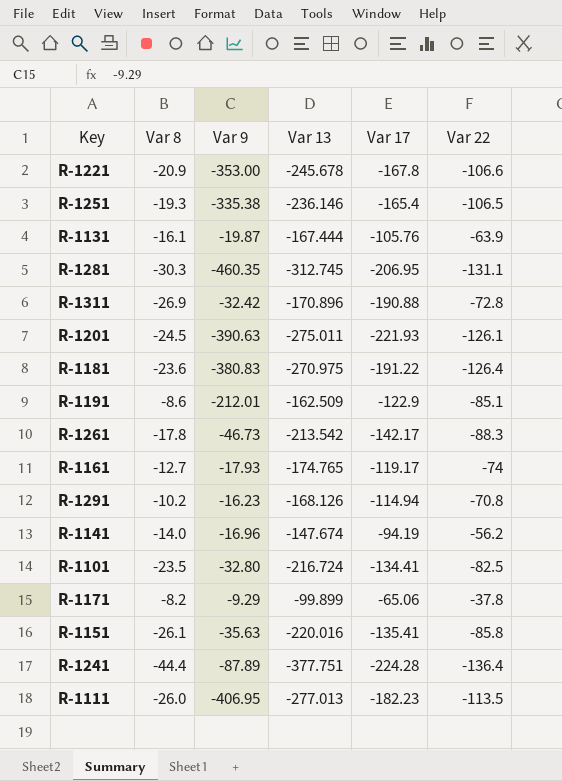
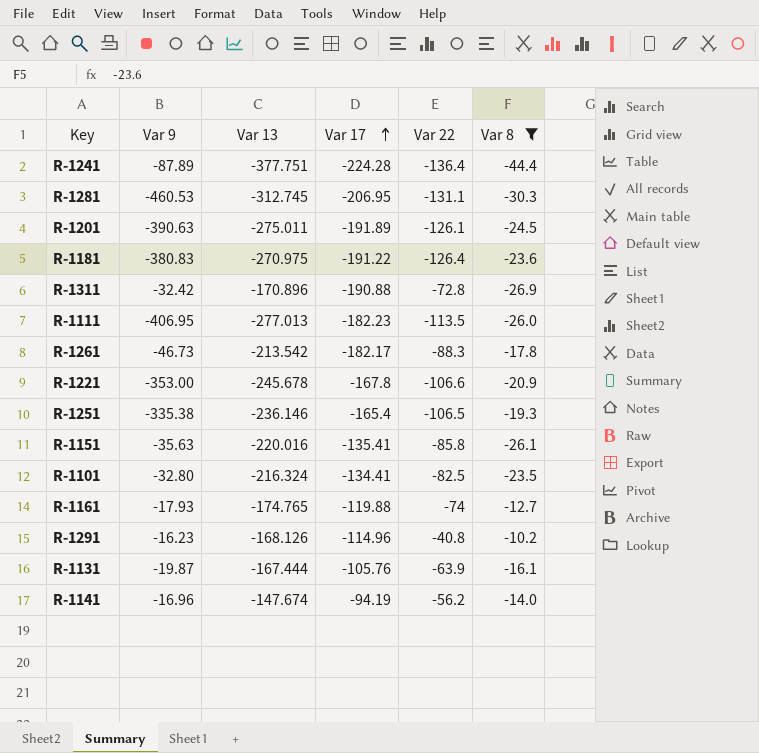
filter: none -> Var 8 <= -10.2
row order: none -> Var 17 ascending
column Var 8 | position: 2 -> 6
R-1281 | Var 9: -460.35 -> -460.53
R-1201 | Var 17: -221.93 -> -191.89
R-1261 | Var 17: -142.17 -> -182.17
R-1101 | Var 13: -216.724 -> -216.324
R-1161 | Var 17: -119.17 -> -119.88
R-1291 | Var 17: -114.94 -> -114.96
R-1291 | Var 22: -70.8 -> -40.8

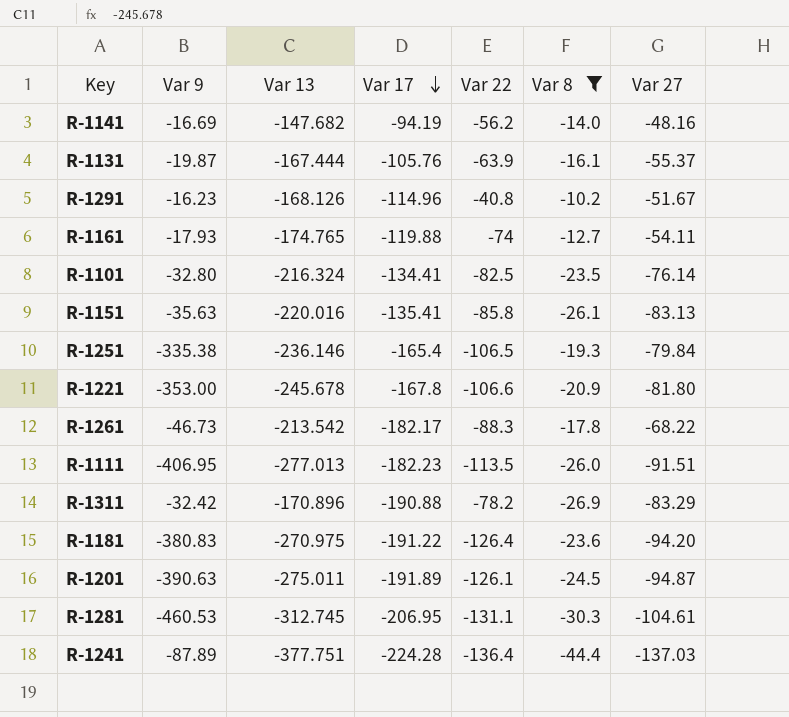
row order: Var 17 ascending -> Var 17 descending
column Var 27 | position: none -> 7
R-1141 | Var 9: -16.96 -> -16.69
R-1141 | Var 13: -147.674 -> -147.682
R-1311 | Var 22: -72.8 -> -78.2

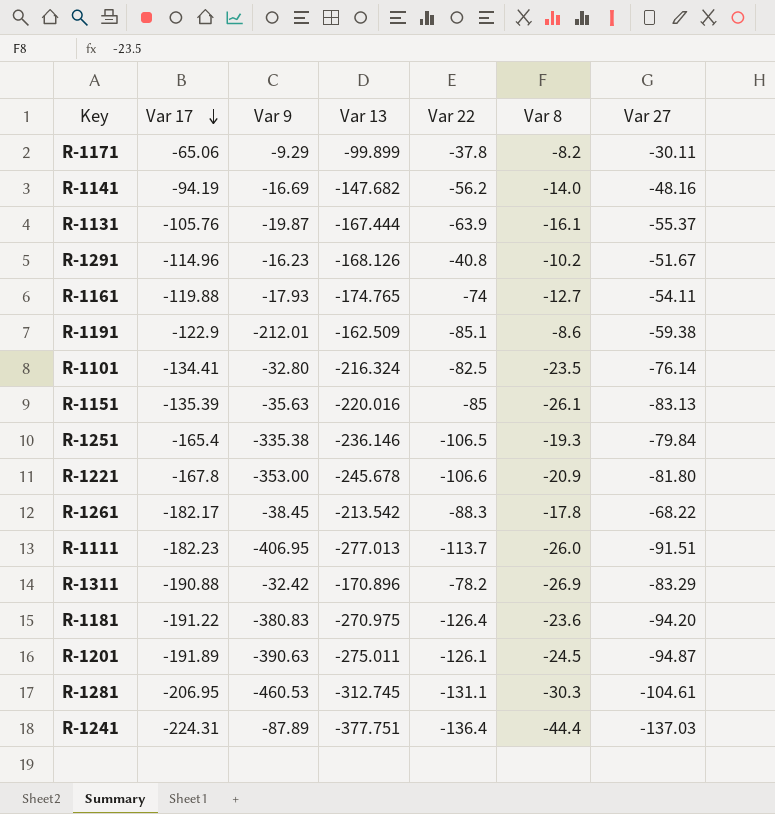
filter: Var 8 <= -10.2 -> none
column Var 17 | position: 4 -> 2
R-1151 | Var 17: -135.41 -> -135.39
R-1151 | Var 22: -85.8 -> -85
R-1261 | Var 9: -46.73 -> -38.45
R-1111 | Var 22: -113.5 -> -113.7
R-1241 | Var 17: -224.28 -> -224.31

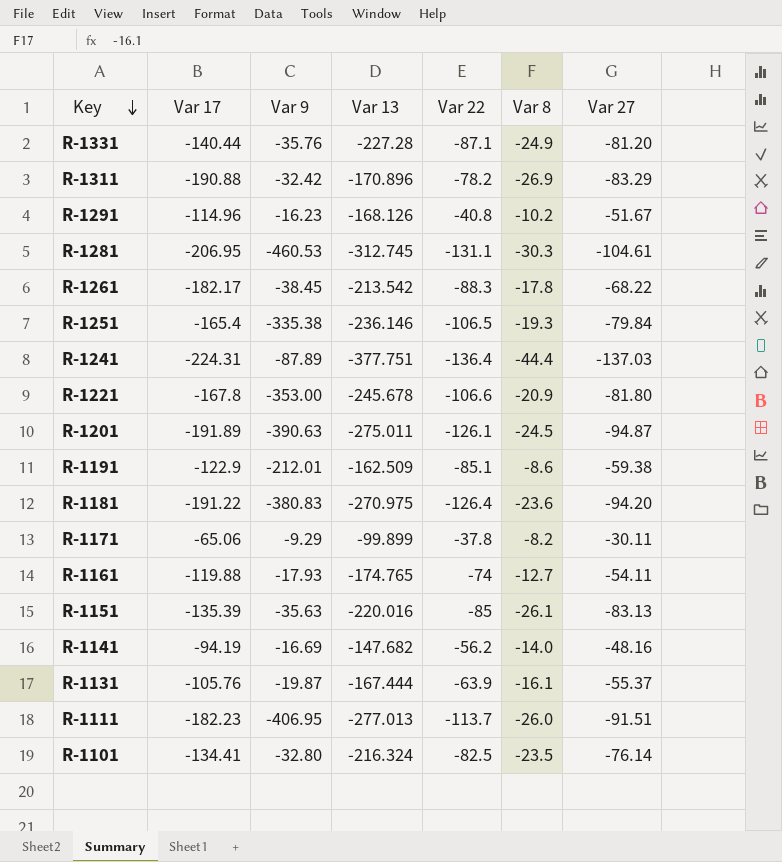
row order: Var 17 descending -> Key descending
row R-1331: none -> -140.44 | -35.76 | -227.28 | -87.1 | -24.9 | -81.20

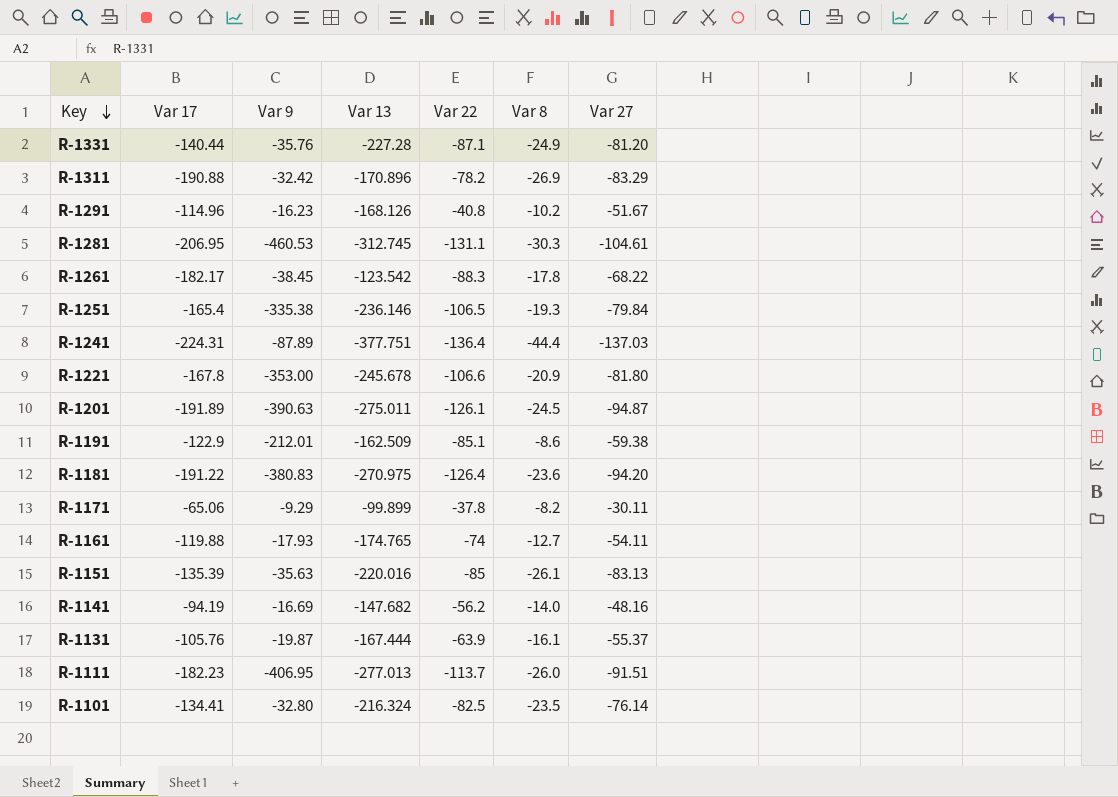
R-1261 | Var 13: -213.542 -> -123.542

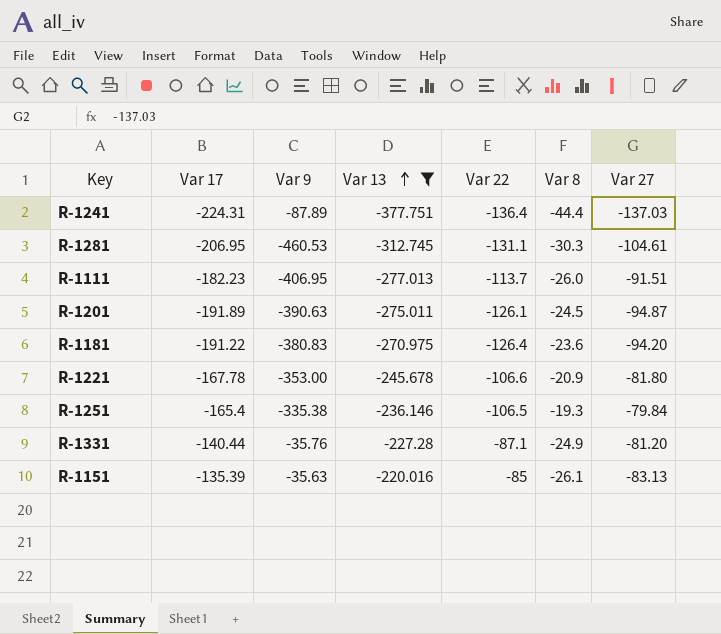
filter: none -> Var 13 <= -220.016
row order: Key descending -> Var 13 ascending
R-1221 | Var 17: -167.8 -> -167.78

